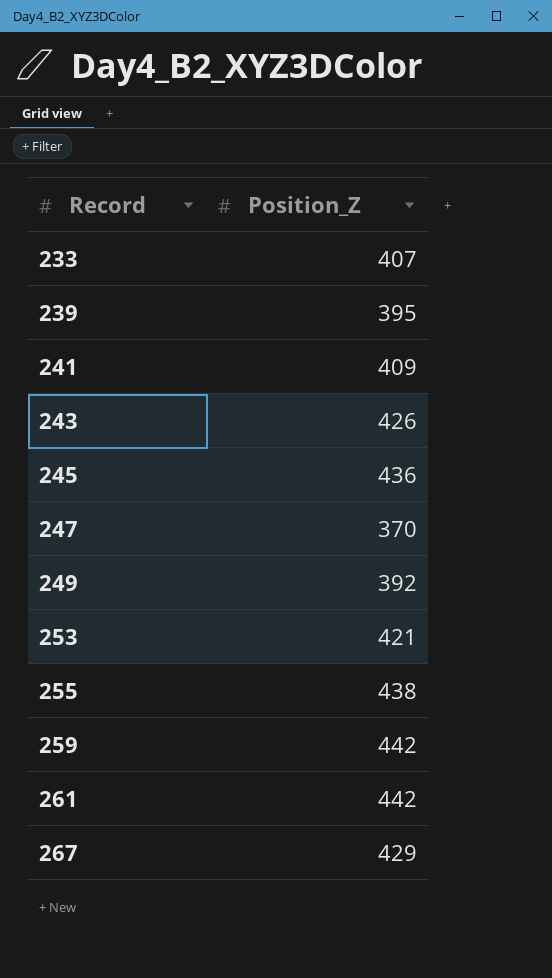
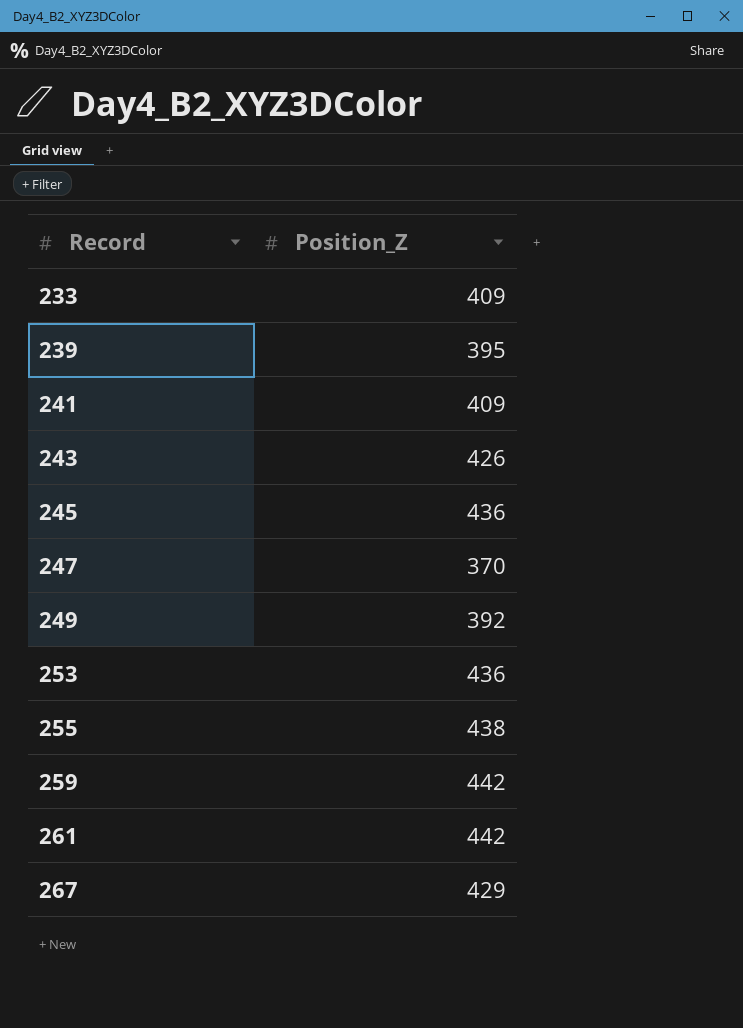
233 | Position_Z: 407 -> 409
253 | Position_Z: 421 -> 436

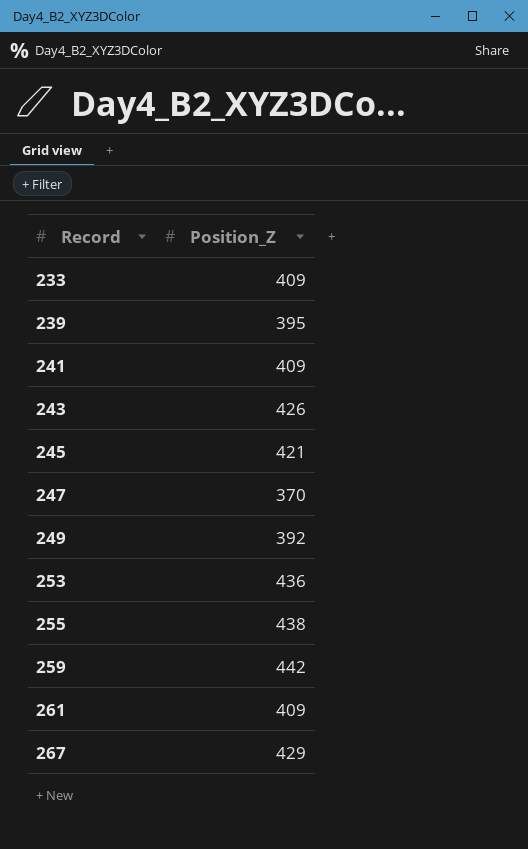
245 | Position_Z: 436 -> 421
261 | Position_Z: 442 -> 409

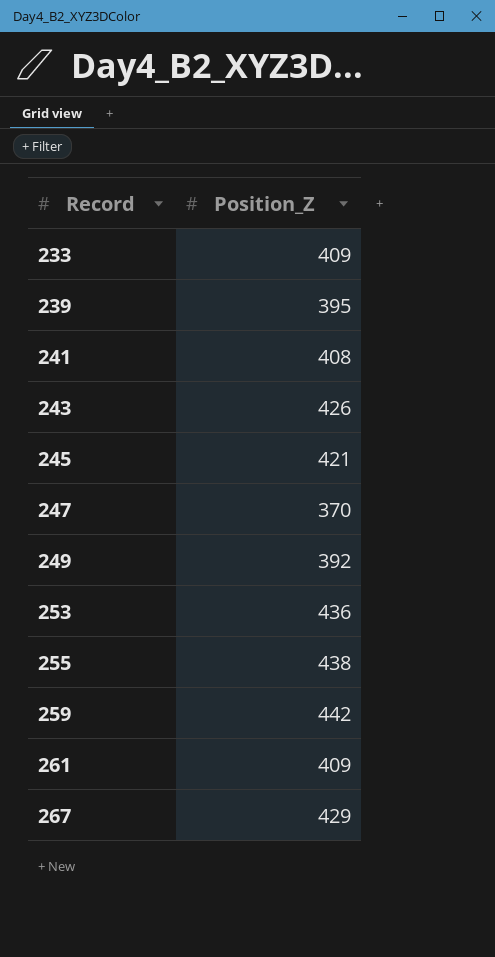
241 | Position_Z: 409 -> 408

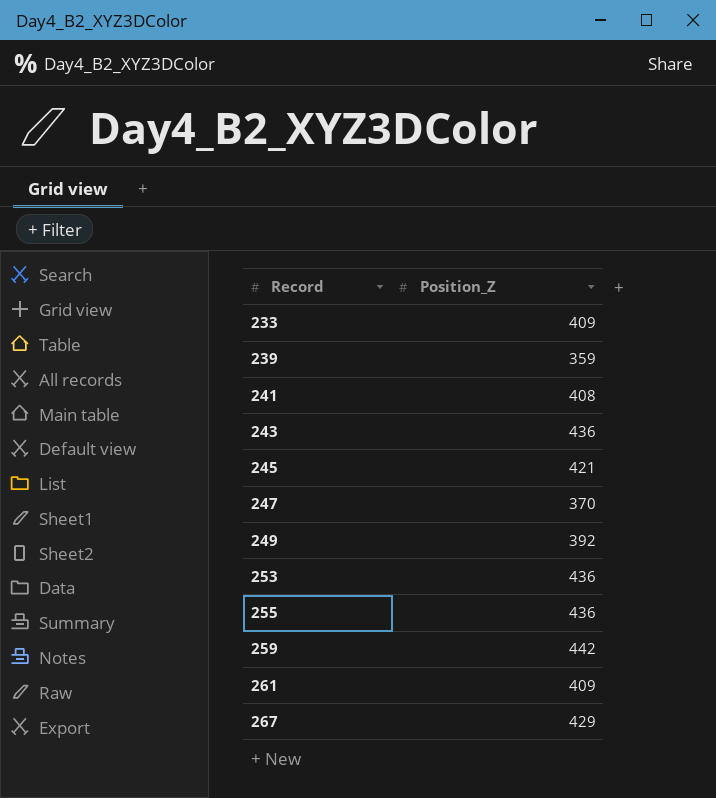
239 | Position_Z: 395 -> 359
243 | Position_Z: 426 -> 436
255 | Position_Z: 438 -> 436

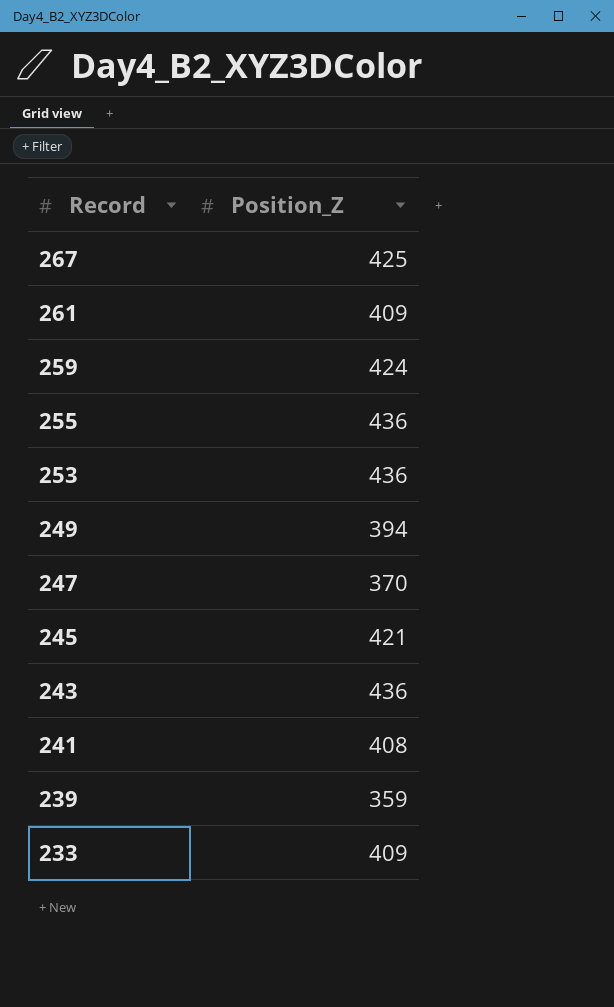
row order: Record ascending -> Record descending
267 | Position_Z: 429 -> 425
259 | Position_Z: 442 -> 424
249 | Position_Z: 392 -> 394

